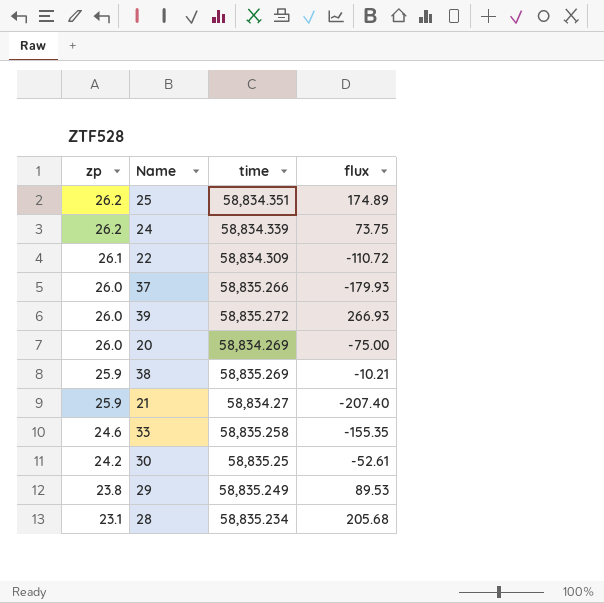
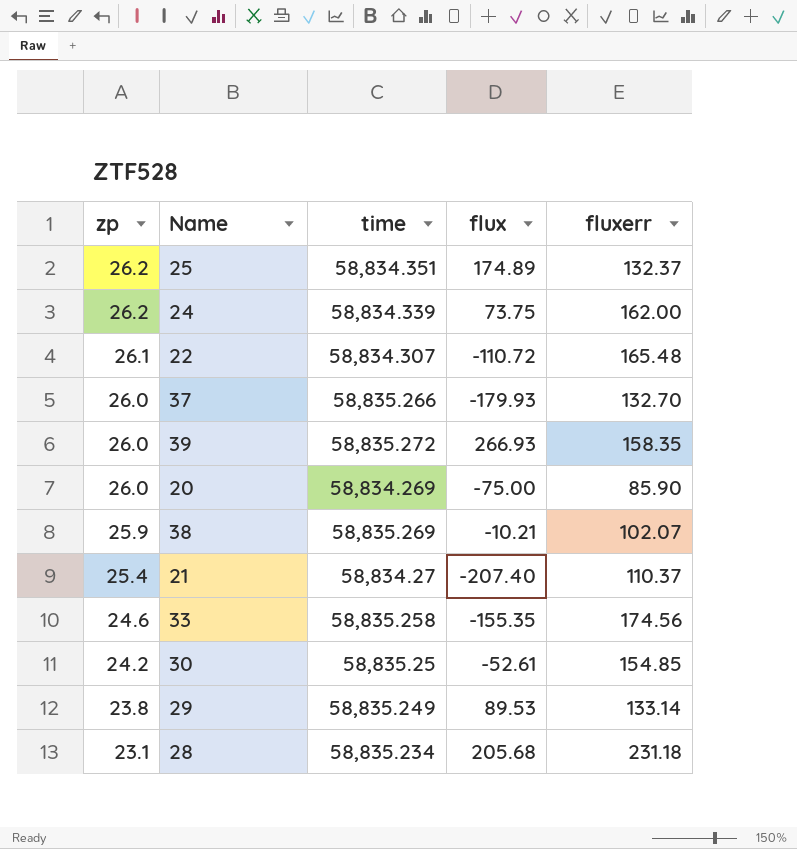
column fluxerr | position: none -> 5
22 | time: 58,834.309 -> 58,834.307
21 | zp: 25.9 -> 25.4

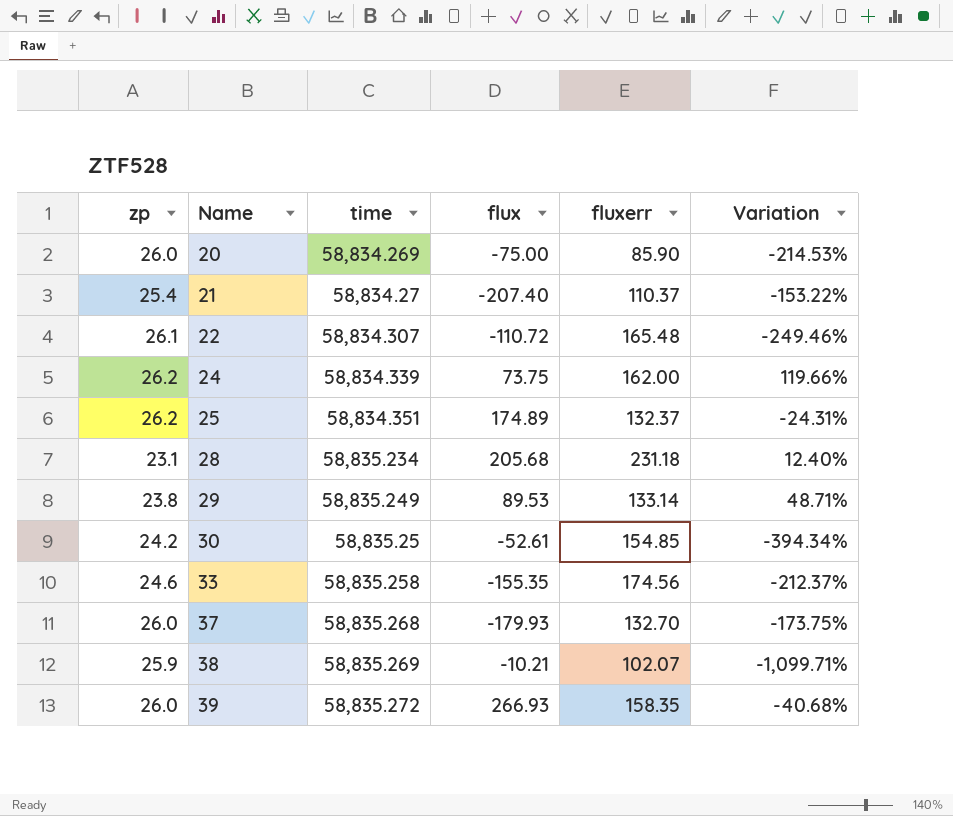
row order: zp descending -> Name ascending
column Variation | formula: none -> ([fluxerr] - [flux]) / [flux]
37 | time: 58,835.266 -> 58,835.268

